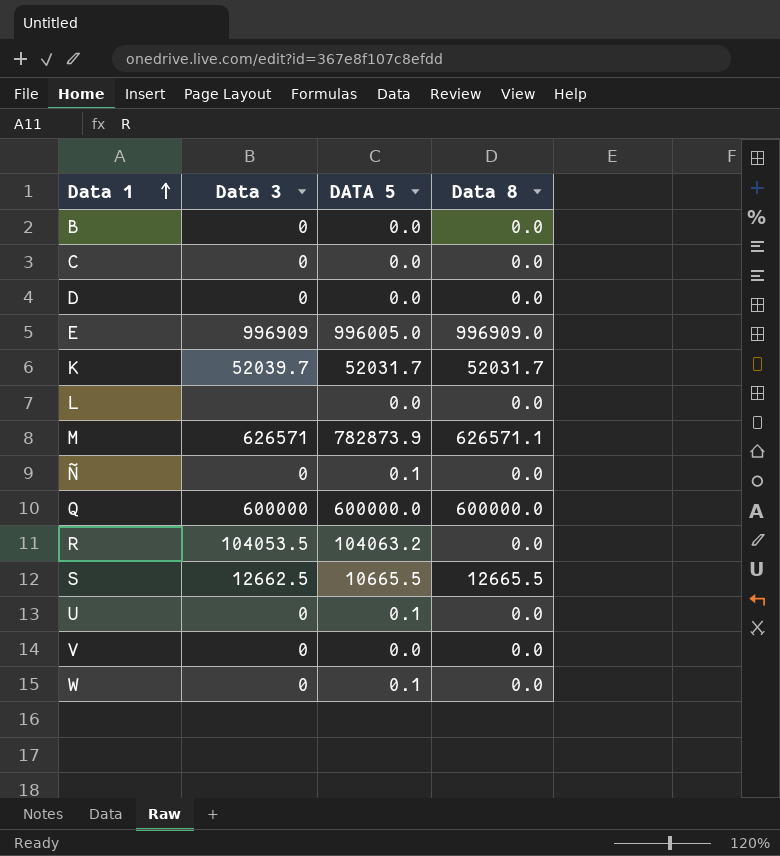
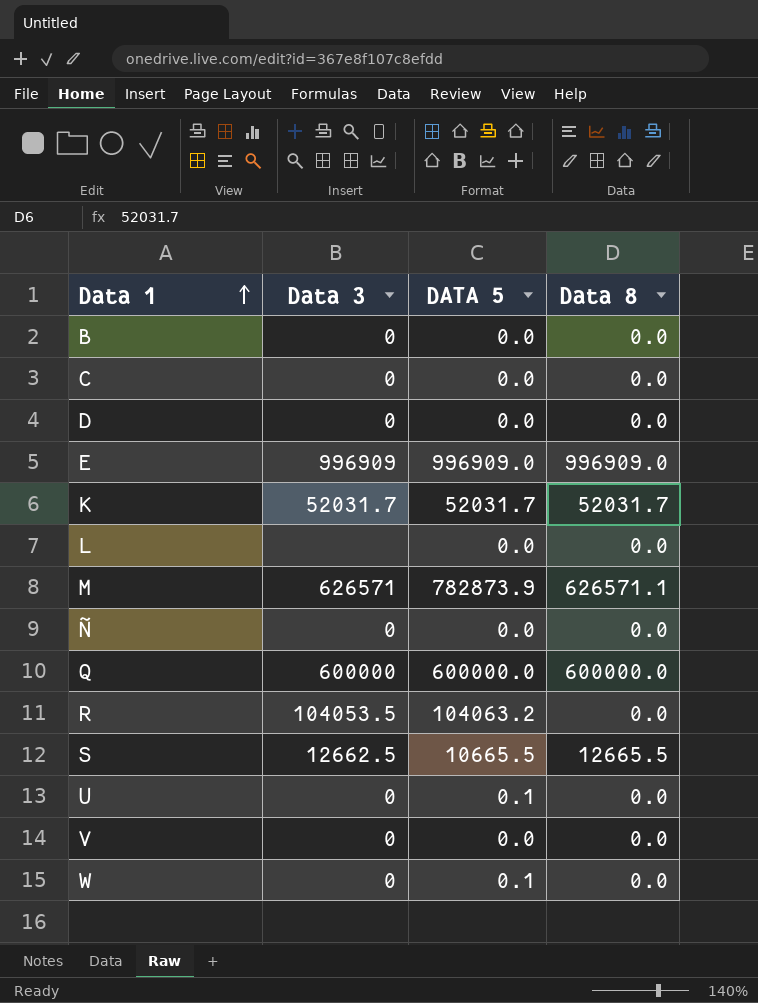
E | DATA 5: 996005.0 -> 996909.0
K | Data 3: 52039.7 -> 52031.7
Ñ | DATA 5: 0.1 -> 0.0

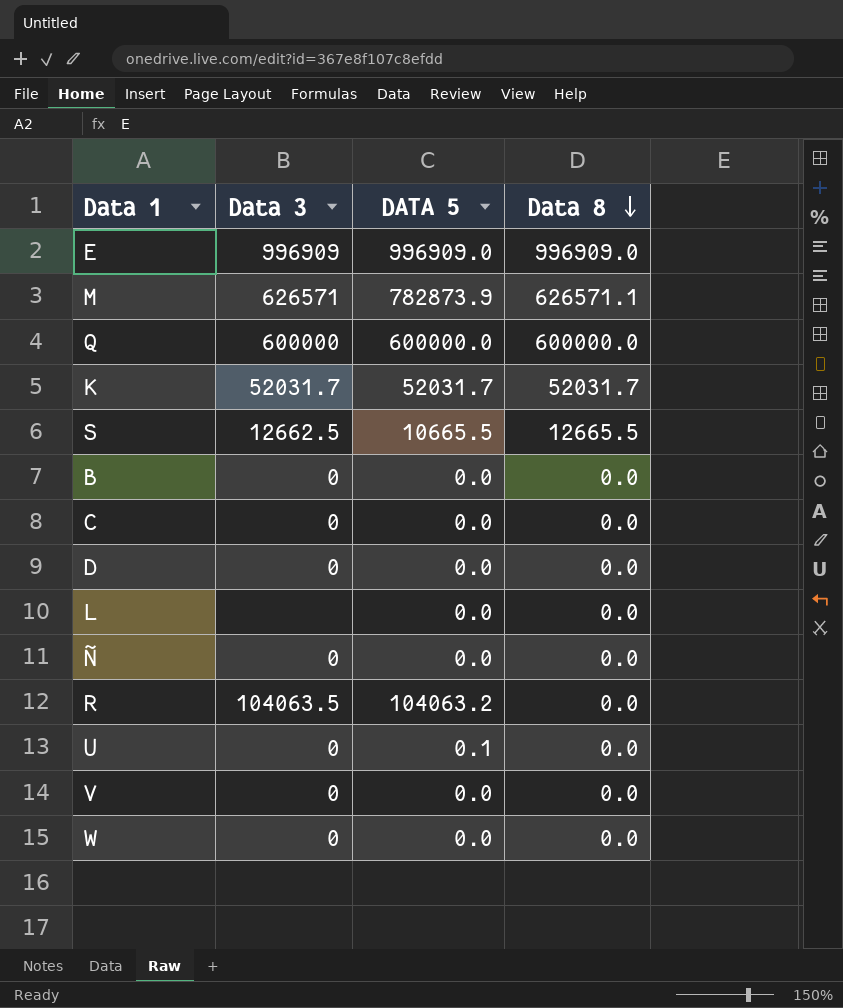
row order: Data 1 ascending -> Data 8 descending
R | Data 3: 104053.5 -> 104063.5
W | DATA 5: 0.1 -> 0.0

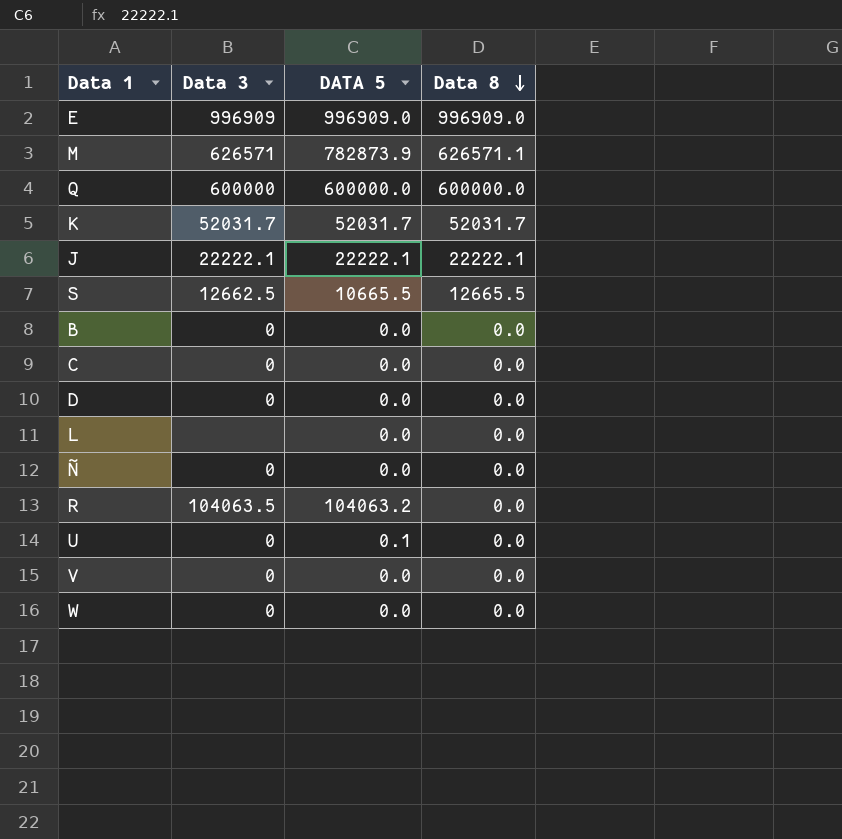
row J: none -> 22222.1 | 22222.1 | 22222.1

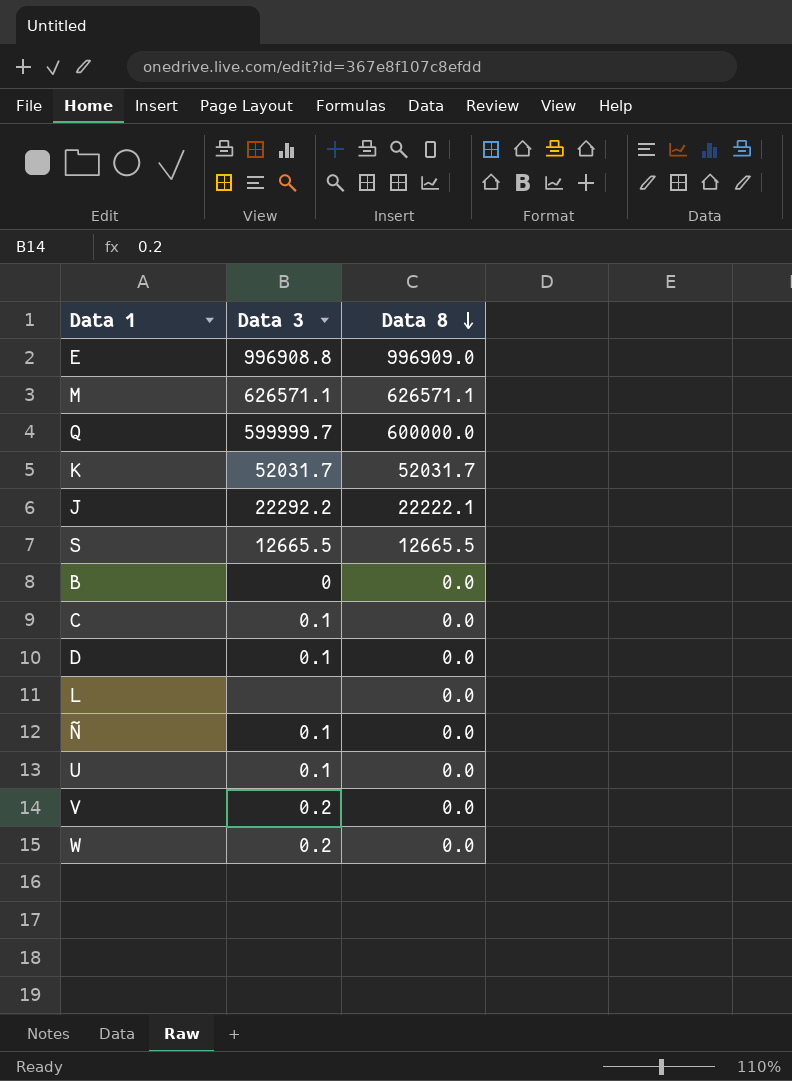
column DATA 5 | position: 3 -> none
row R: 104063.5 | 104063.2 | 0.0 -> none
E | Data 3: 996909 -> 996908.8
M | Data 3: 626571 -> 626571.1
Q | Data 3: 600000 -> 599999.7
J | Data 3: 22222.1 -> 22292.2
S | Data 3: 12662.5 -> 12665.5
C | Data 3: 0 -> 0.1
D | Data 3: 0 -> 0.1
Ñ | Data 3: 0 -> 0.1
U | Data 3: 0 -> 0.1
V | Data 3: 0 -> 0.2
W | Data 3: 0 -> 0.2

